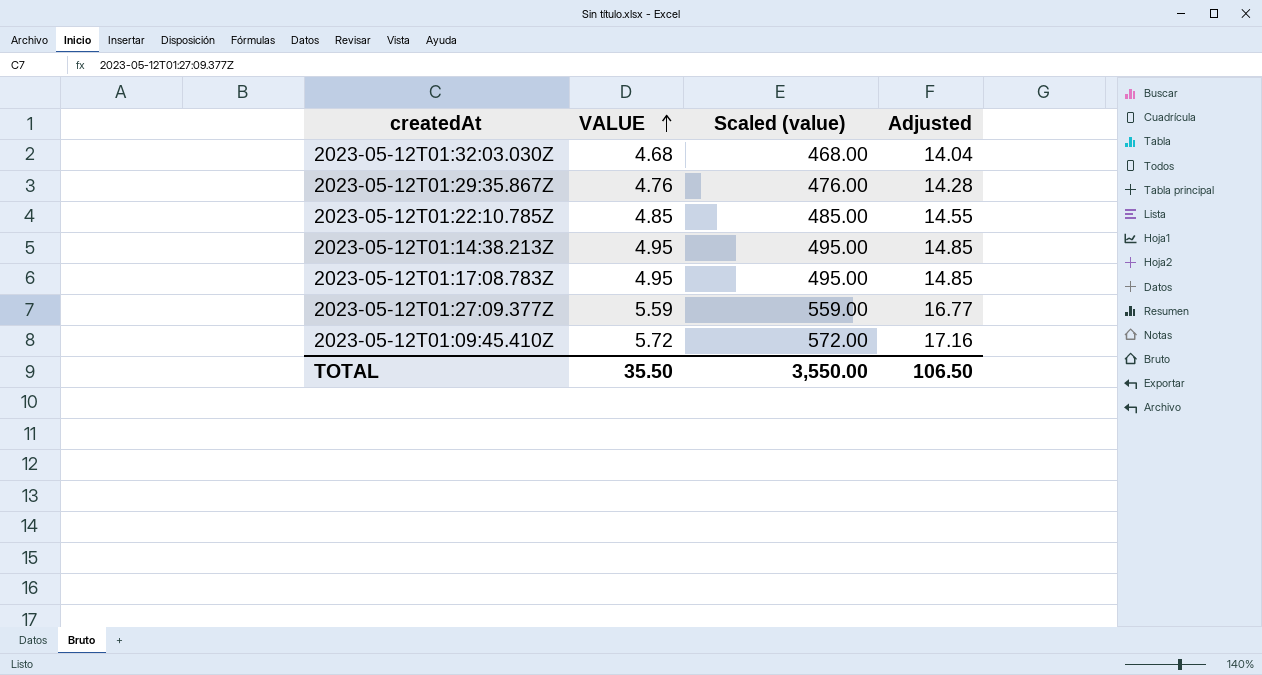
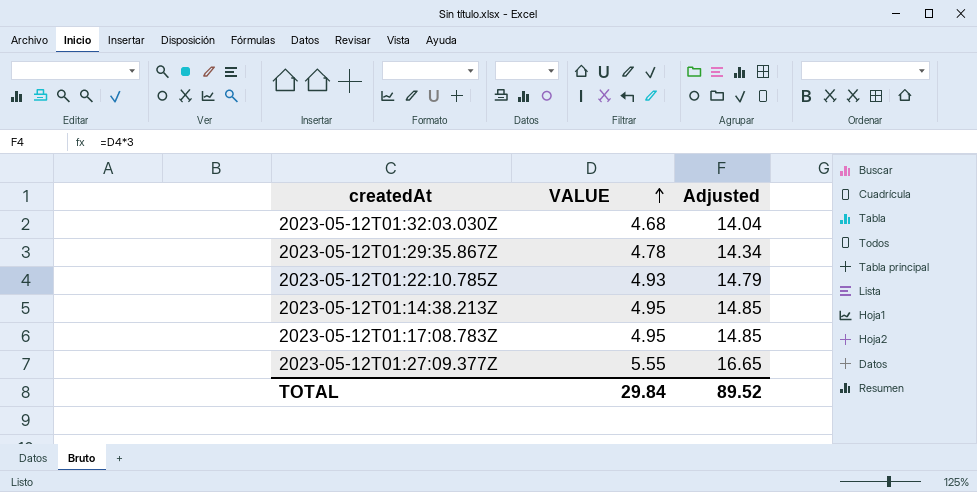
column Scaled (value) | formula: [VALUE] * 100 -> none
row 2023-05-12T01:09:45.410Z: 5.72 | 572.00 | 17.16 -> none
2023-05-12T01:29:35.867Z | VALUE: 4.76 -> 4.78
2023-05-12T01:29:35.867Z | Adjusted: 14.28 -> 14.34
2023-05-12T01:22:10.785Z | VALUE: 4.85 -> 4.93
2023-05-12T01:22:10.785Z | Adjusted: 14.55 -> 14.79
2023-05-12T01:27:09.377Z | VALUE: 5.59 -> 5.55
2023-05-12T01:27:09.377Z | Adjusted: 16.77 -> 16.65
TOTAL | VALUE: 35.50 -> 29.84
TOTAL | Adjusted: 106.50 -> 89.52

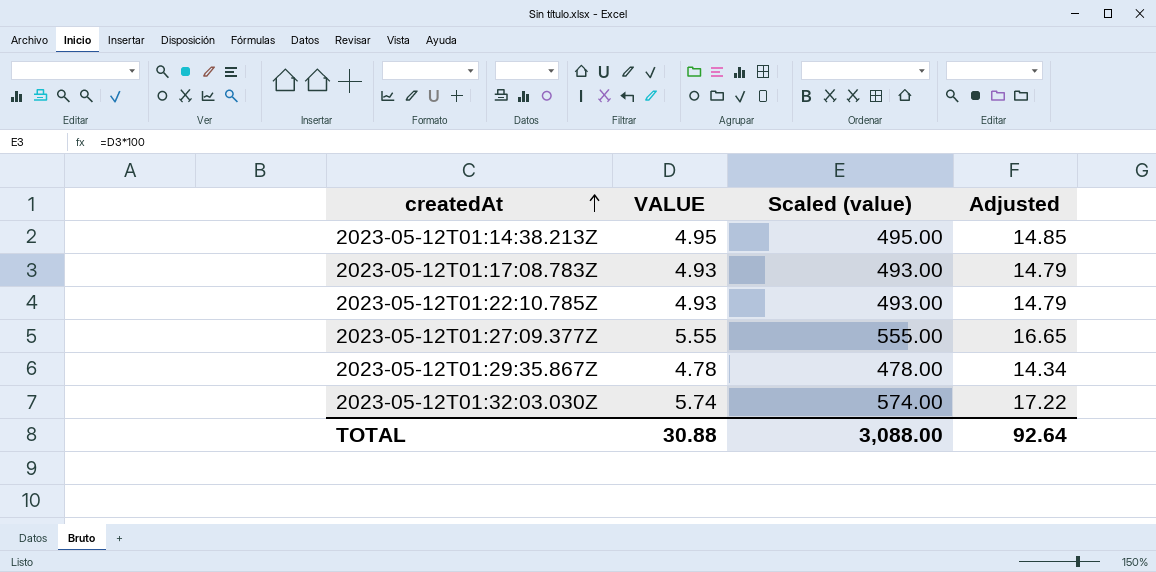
row order: VALUE ascending -> createdAt ascending
column Scaled (value) | formula: none -> [VALUE] * 100
2023-05-12T01:17:08.783Z | VALUE: 4.95 -> 4.93
2023-05-12T01:17:08.783Z | Adjusted: 14.85 -> 14.79
2023-05-12T01:32:03.030Z | VALUE: 4.68 -> 5.74
2023-05-12T01:32:03.030Z | Adjusted: 14.04 -> 17.22
TOTAL | VALUE: 29.84 -> 30.88
TOTAL | Adjusted: 89.52 -> 92.64

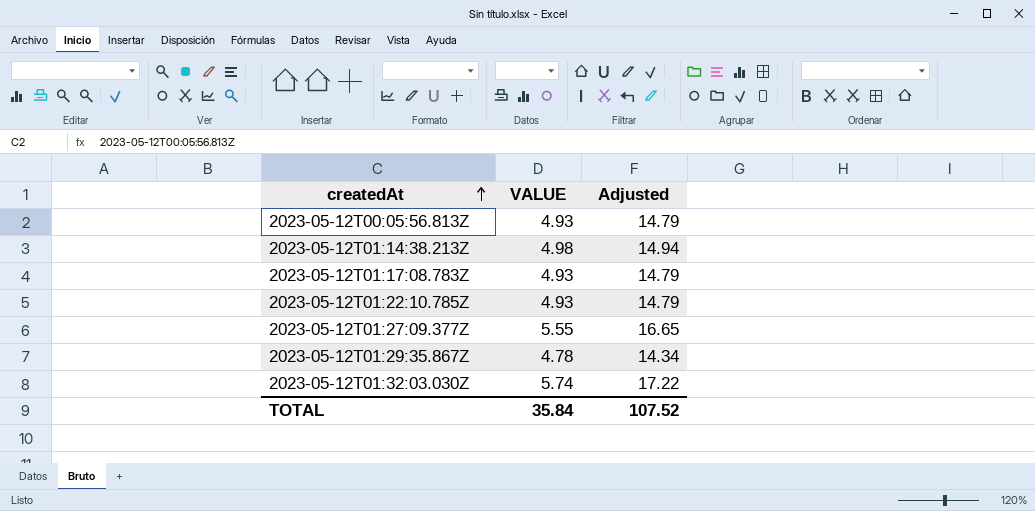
column Scaled (value) | formula: [VALUE] * 100 -> none
row 2023-05-12T00:05:56.813Z: none -> 4.93 | 14.79
2023-05-12T01:14:38.213Z | VALUE: 4.95 -> 4.98
2023-05-12T01:14:38.213Z | Adjusted: 14.85 -> 14.94
TOTAL | VALUE: 30.88 -> 35.84
TOTAL | Adjusted: 92.64 -> 107.52

